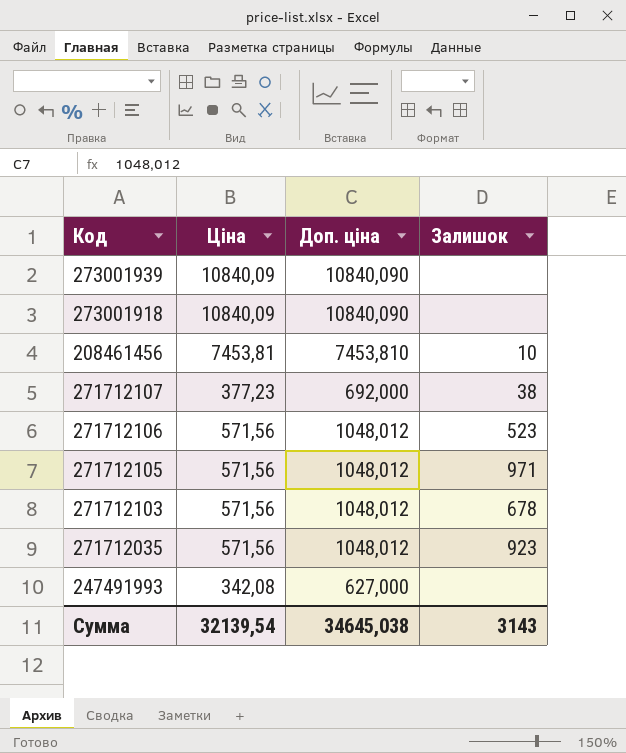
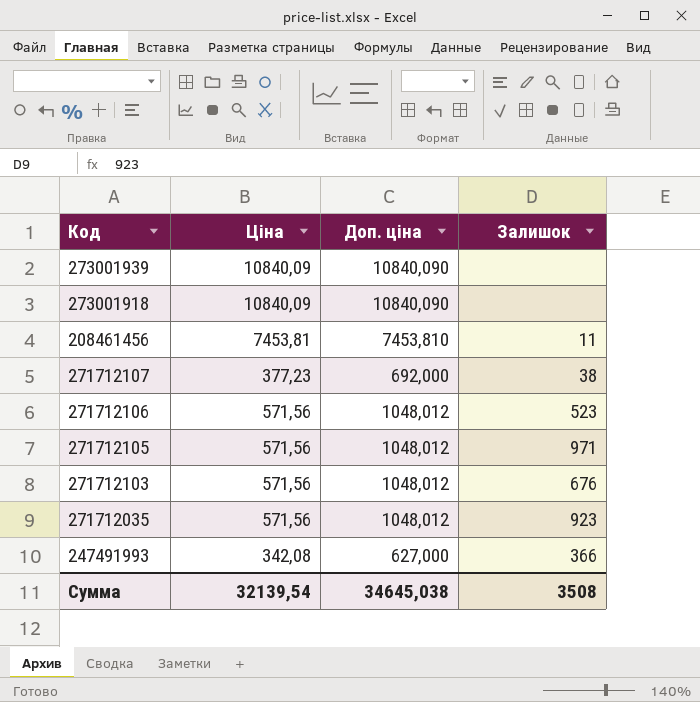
208461456 | Залишок: 10 -> 11
271712103 | Залишок: 678 -> 676
247491993 | Залишок: none -> 366
Сумма | Залишок: 3143 -> 3508

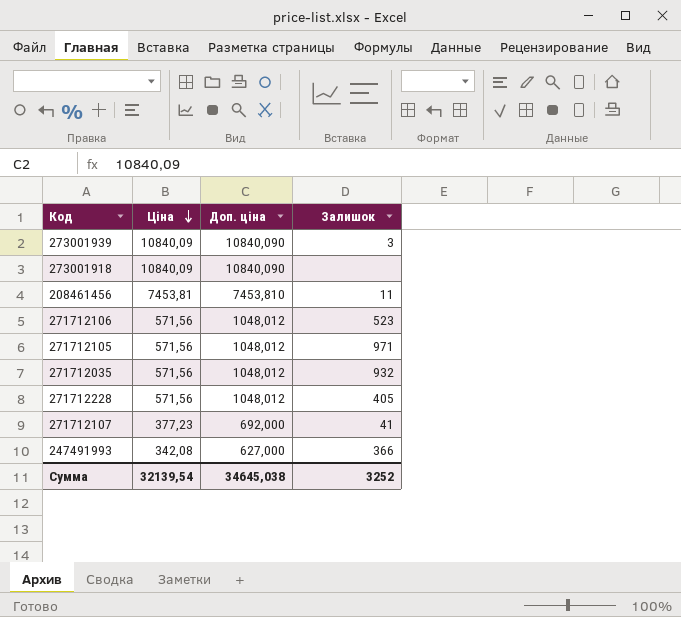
row order: none -> Ціна descending
row 271712103: 571,56 | 1048,012 | 676 -> none
273001939 | Залишок: none -> 3
271712035 | Залишок: 923 -> 932
row 271712228: none -> 571,56 | 1048,012 | 405
271712107 | Залишок: 38 -> 41
Сумма | Залишок: 3508 -> 3252

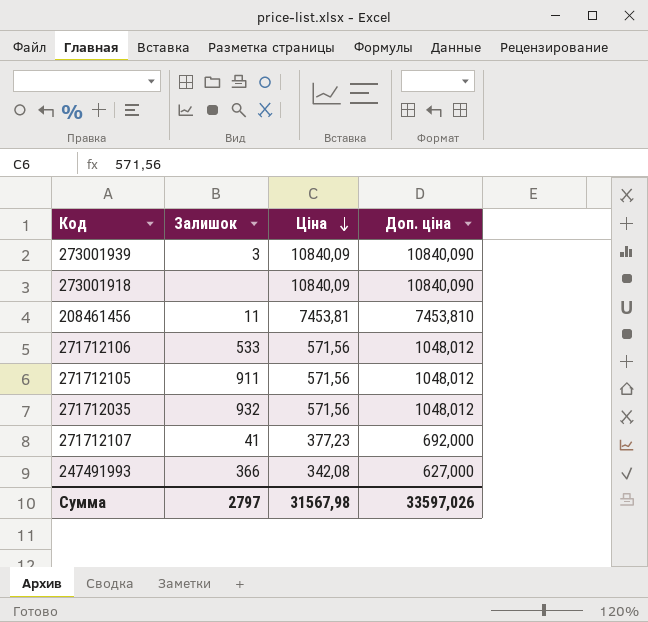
column Залишок | position: 4 -> 2
row 271712228: 571,56 | 1048,012 | 405 -> none
271712106 | Залишок: 523 -> 533
271712105 | Залишок: 971 -> 911
Сумма | Залишок: 3252 -> 2797
Сумма | Ціна: 32139,54 -> 31567,98
Сумма | Доп. ціна: 34645,038 -> 33597,026

